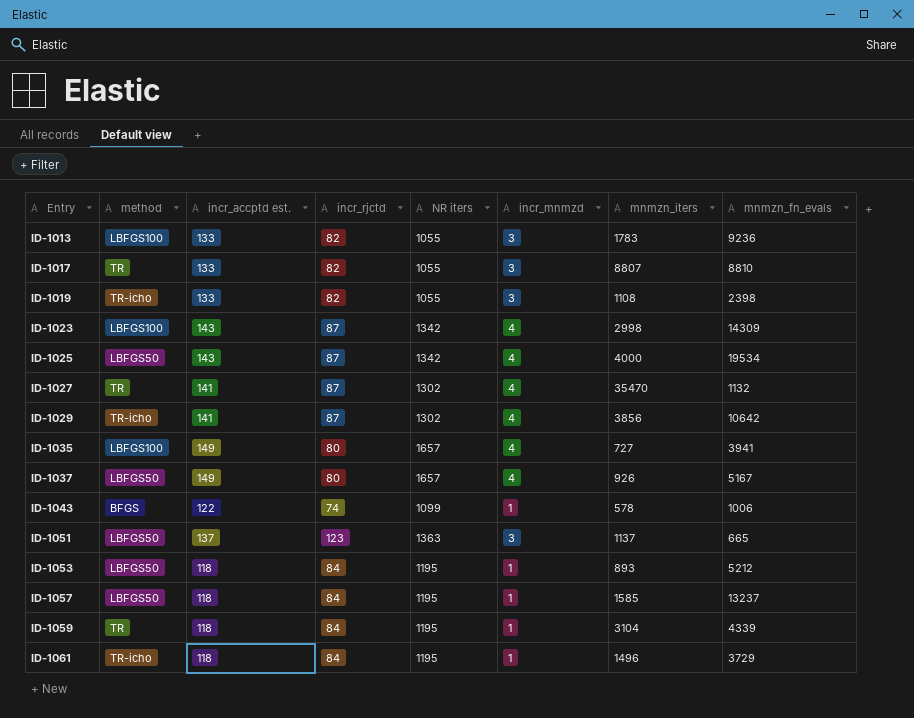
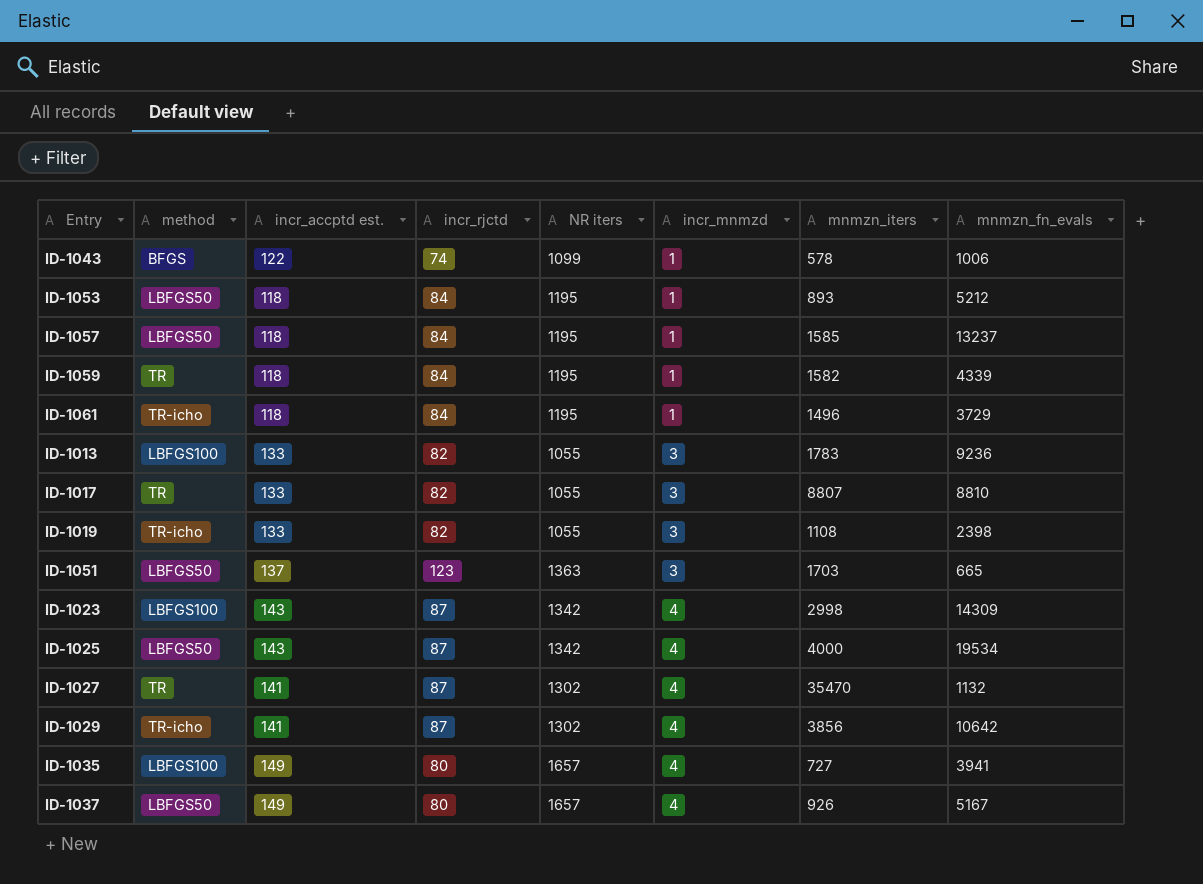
row order: Entry ascending -> incr_mnmzd ascending
ID-1059 | mnmzn_iters: 3104 -> 1582
ID-1051 | mnmzn_iters: 1137 -> 1703

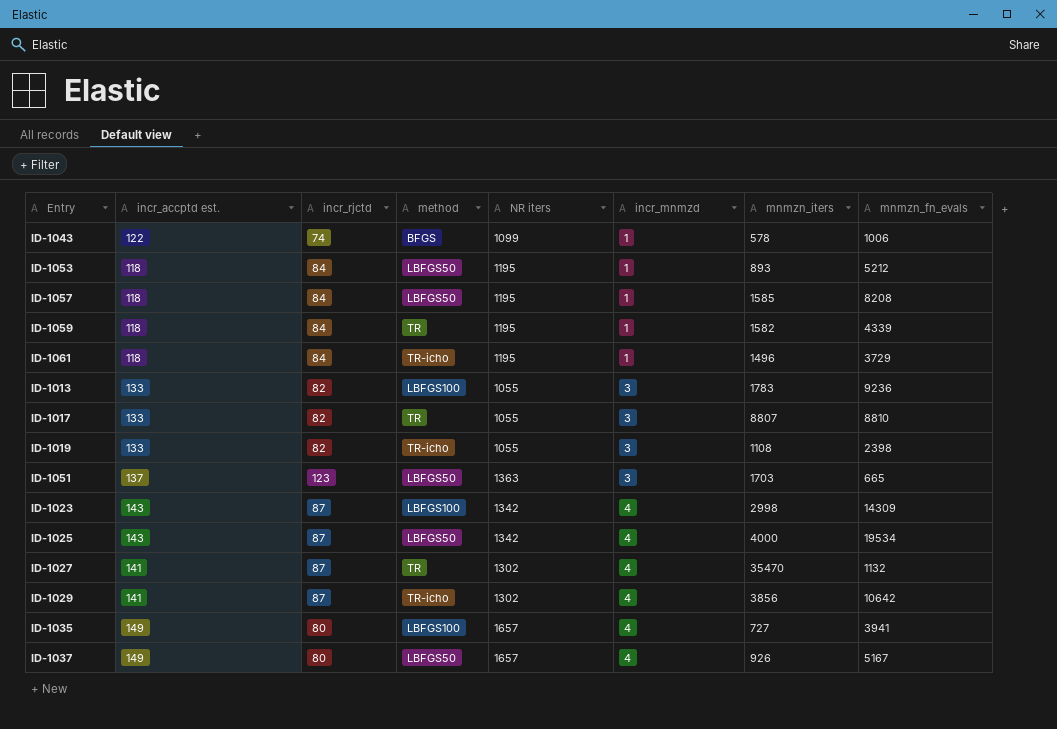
column method | position: 2 -> 4
ID-1057 | mnmzn_fn_evals: 13237 -> 8208

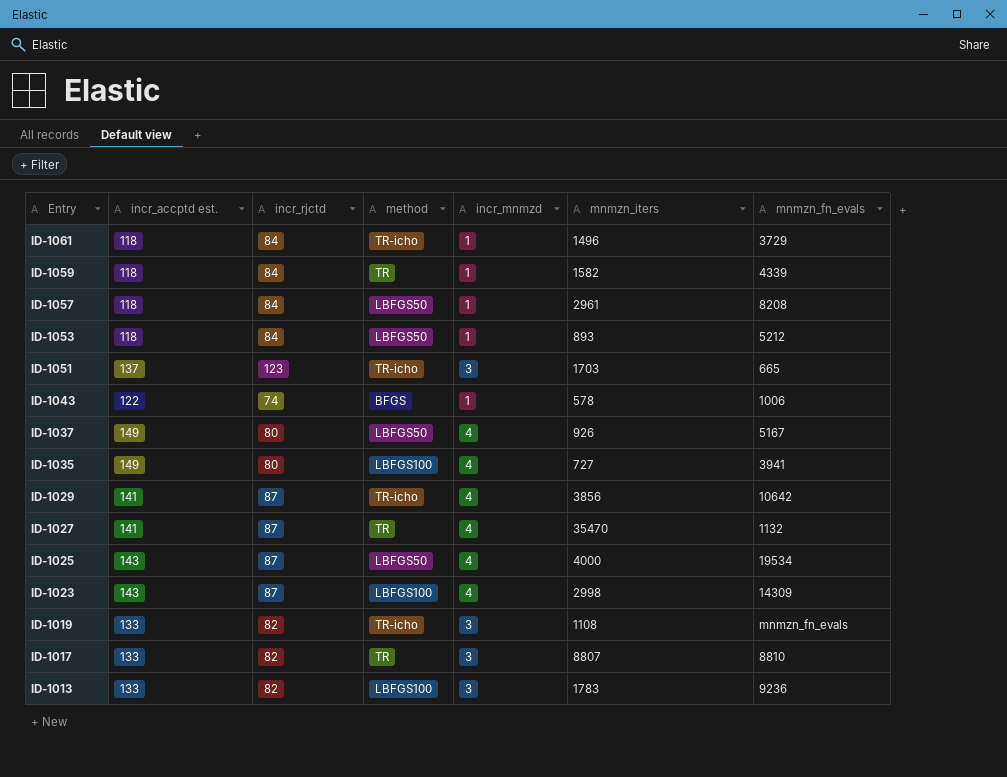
row order: incr_mnmzd ascending -> Entry descending
column NR iters | position: 5 -> none
ID-1057 | mnmzn_iters: 1585 -> 2961
ID-1051 | method: LBFGS50 -> TR-icho
ID-1019 | mnmzn_fn_evals: 2398 -> mnmzn_fn_evals

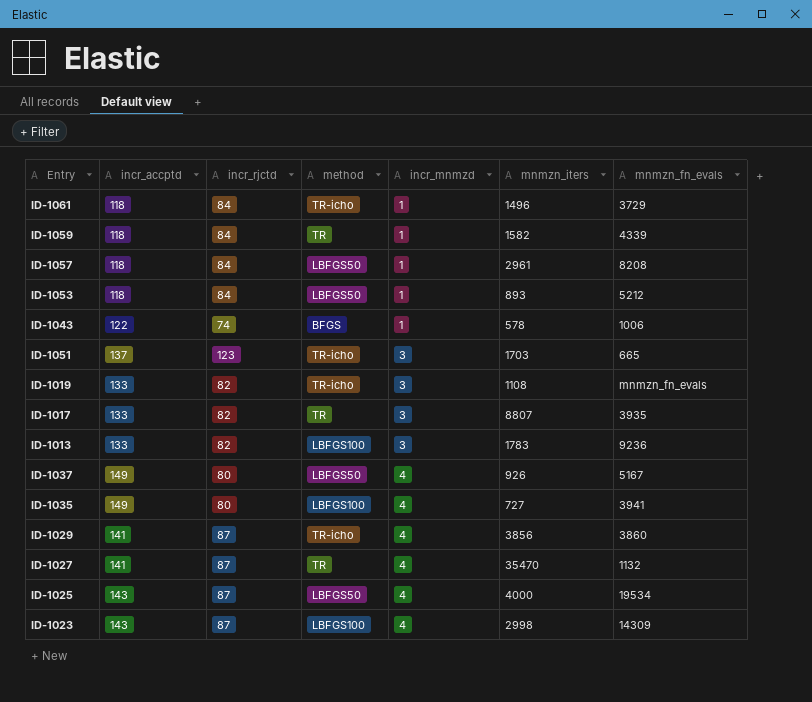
row order: Entry descending -> incr_mnmzd ascending
column name: incr_accptd est. -> incr_accptd
ID-1017 | mnmzn_fn_evals: 8810 -> 3935
ID-1029 | mnmzn_fn_evals: 10642 -> 3860

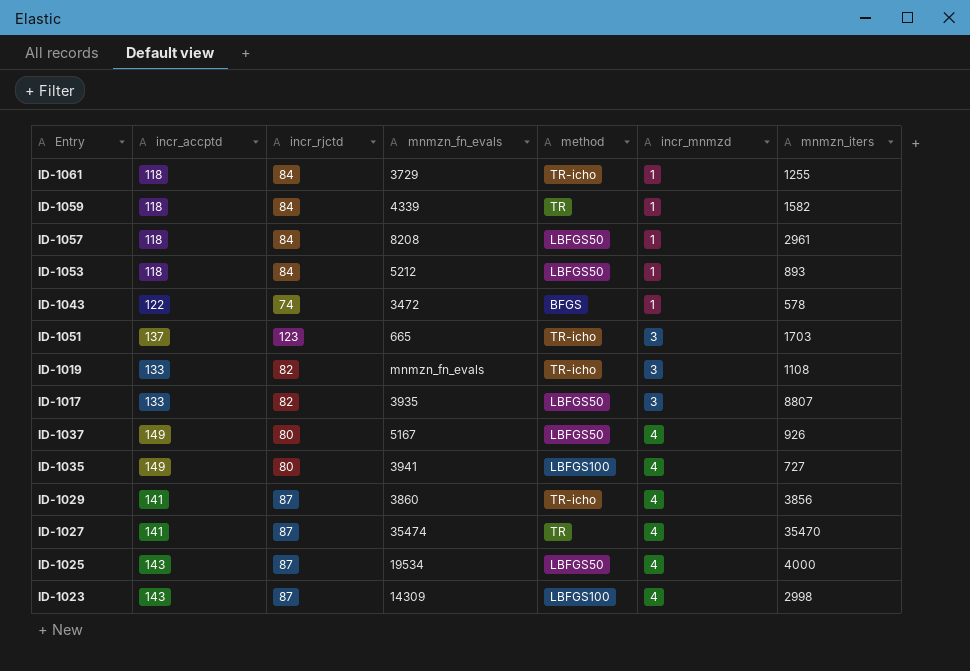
column mnmzn_fn_evals | position: 7 -> 4
row ID-1013: 133 | 82 | LBFGS100 | 3 | 1783 | 9236 -> none
ID-1061 | mnmzn_iters: 1496 -> 1255
ID-1043 | mnmzn_fn_evals: 1006 -> 3472
ID-1017 | method: TR -> LBFGS50
ID-1027 | mnmzn_fn_evals: 1132 -> 35474

